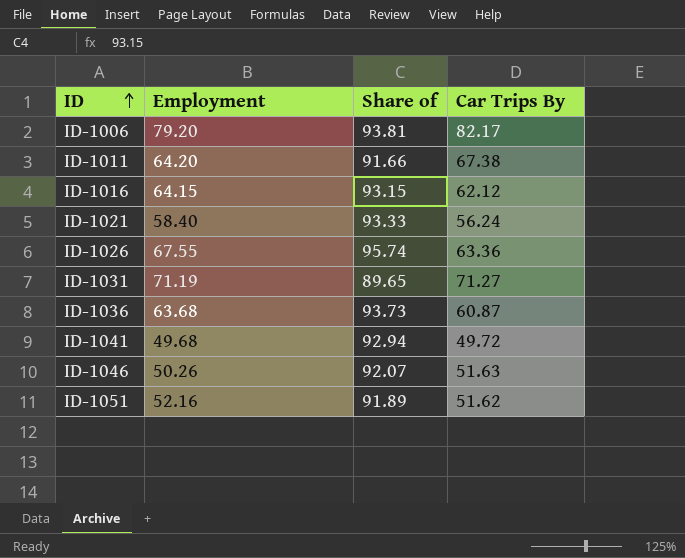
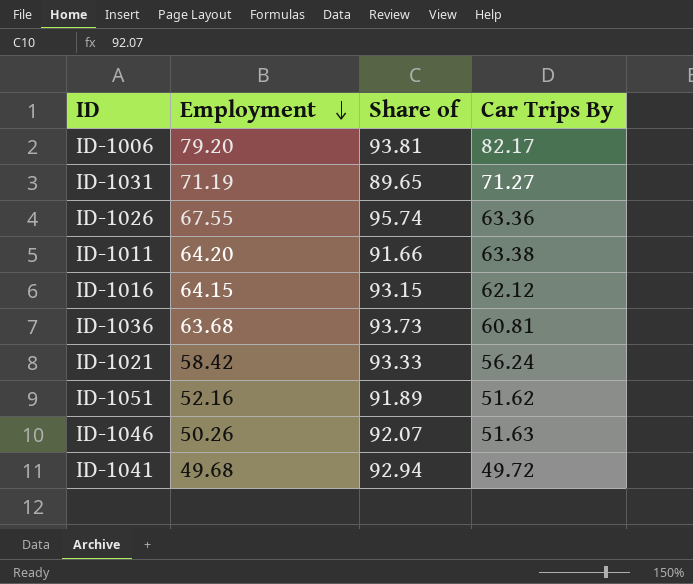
row order: ID ascending -> Employment descending
ID-1011 | Car Trips By: 67.38 -> 63.38
ID-1036 | Car Trips By: 60.87 -> 60.81
ID-1021 | Employment: 58.40 -> 58.42

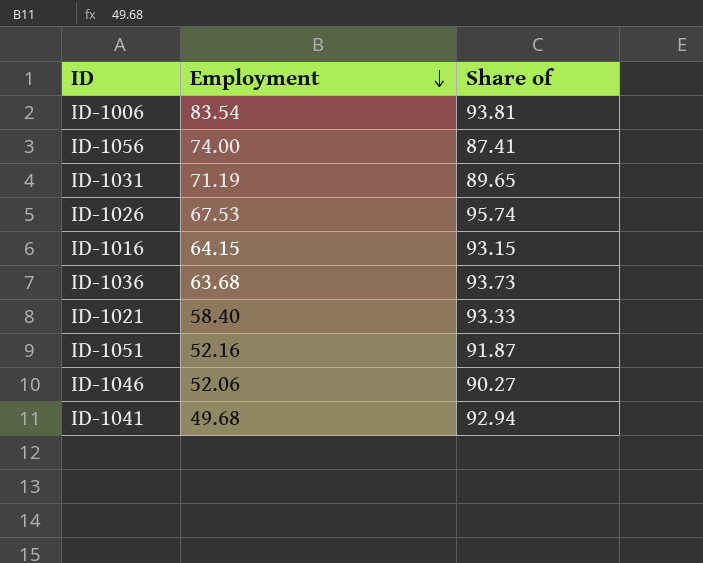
column Car Trips By | position: 4 -> none
row ID-1011: 64.20 | 91.66 | 63.38 -> none
ID-1006 | Employment: 79.20 -> 83.54
row ID-1056: none -> 74.00 | 87.41
ID-1026 | Employment: 67.55 -> 67.53
ID-1021 | Employment: 58.42 -> 58.40
ID-1051 | Share of: 91.89 -> 91.87
ID-1046 | Employment: 50.26 -> 52.06
ID-1046 | Share of: 92.07 -> 90.27

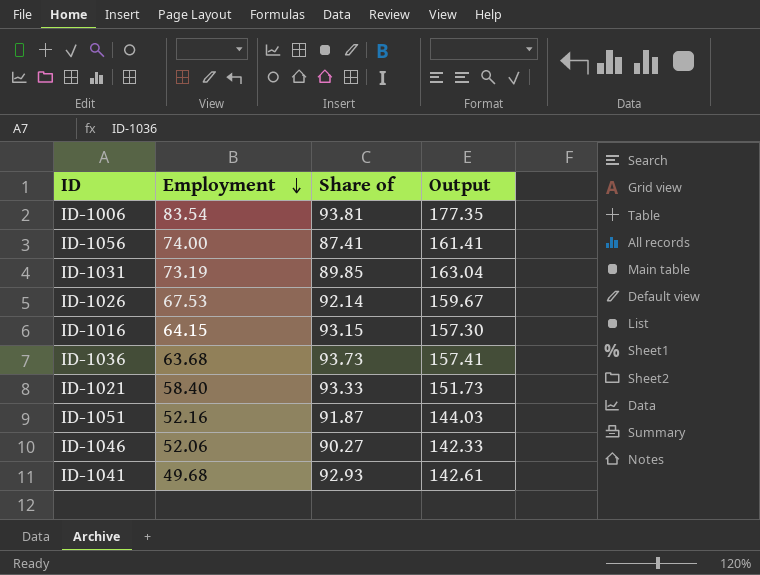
column Output | formula: none -> [Employment] + [Share of]
ID-1031 | Employment: 71.19 -> 73.19
ID-1031 | Share of: 89.65 -> 89.85
ID-1026 | Share of: 95.74 -> 92.14
ID-1041 | Share of: 92.94 -> 92.93

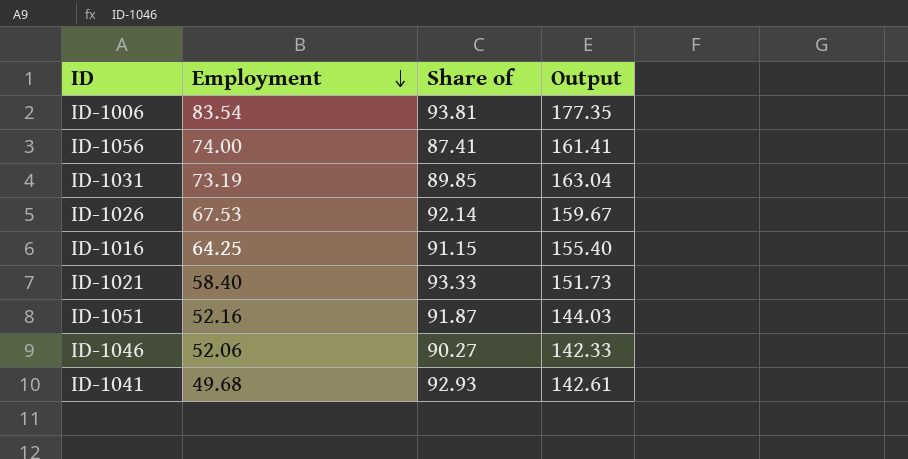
row ID-1036: 63.68 | 93.73 | 157.41 -> none
ID-1016 | Employment: 64.15 -> 64.25
ID-1016 | Share of: 93.15 -> 91.15
ID-1016 | Output: 157.30 -> 155.40

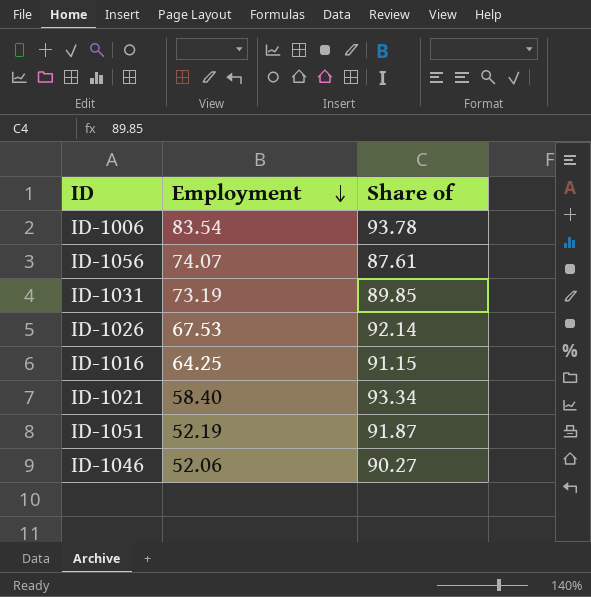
column Output | formula: [Employment] + [Share of] -> none
row ID-1041: 49.68 | 92.93 | 142.61 -> none
ID-1006 | Share of: 93.81 -> 93.78
ID-1056 | Employment: 74.00 -> 74.07
ID-1056 | Share of: 87.41 -> 87.61
ID-1021 | Share of: 93.33 -> 93.34
ID-1051 | Employment: 52.16 -> 52.19

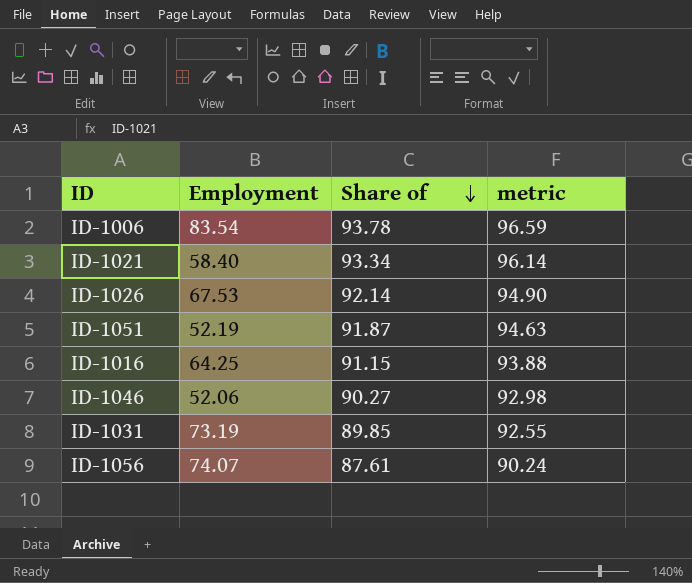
row order: Employment descending -> Share of descending
column metric | formula: none -> [Share of] * 1.03

